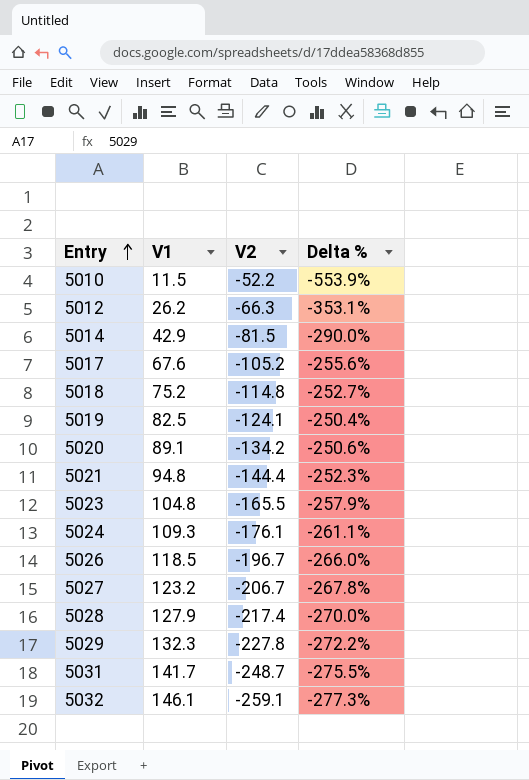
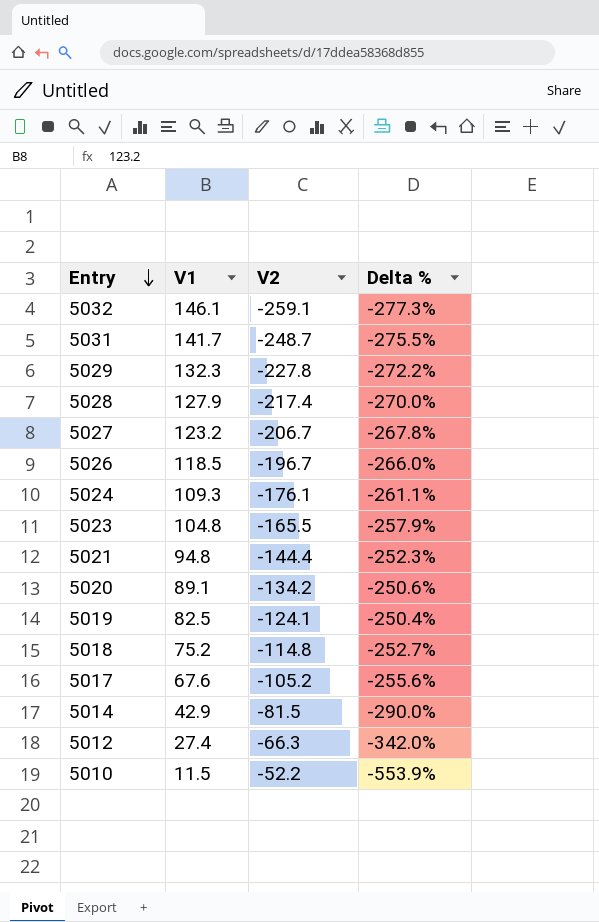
row order: Entry ascending -> Entry descending
5012 | V1: 26.2 -> 27.4
5012 | Delta %: -353.1% -> -342.0%

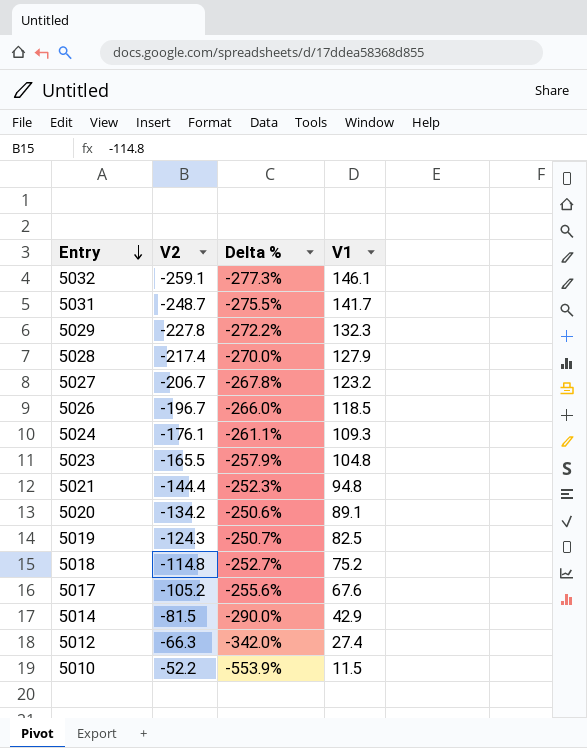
column V1 | position: 2 -> 4
5019 | V2: -124.1 -> -124.3
5019 | Delta %: -250.4% -> -250.7%

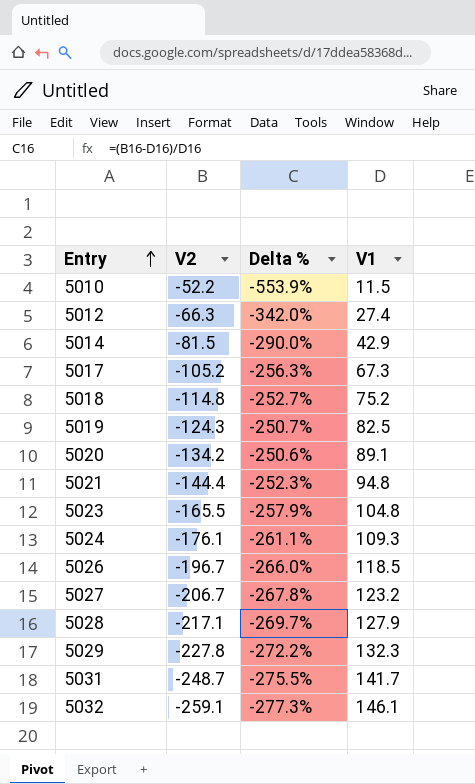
row order: Entry descending -> Entry ascending
5017 | Delta %: -255.6% -> -256.3%
5017 | V1: 67.6 -> 67.3
5028 | V2: -217.4 -> -217.1
5028 | Delta %: -270.0% -> -269.7%

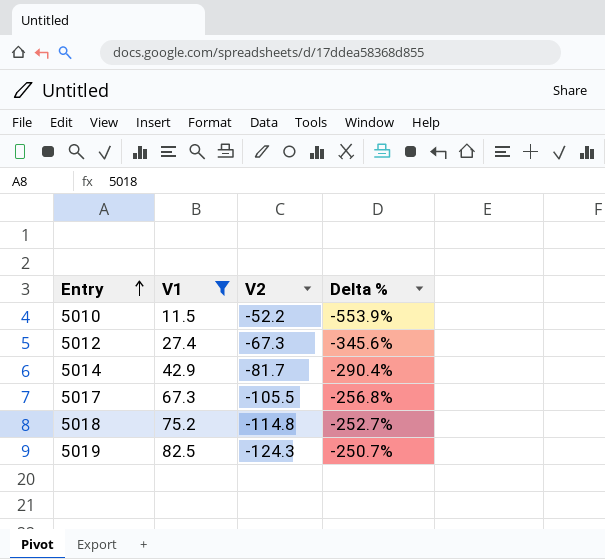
filter: none -> V1 <= 82.5
column V1 | position: 4 -> 2
5012 | V2: -66.3 -> -67.3
5012 | Delta %: -342.0% -> -345.6%
5014 | V2: -81.5 -> -81.7
5014 | Delta %: -290.0% -> -290.4%
5017 | V2: -105.2 -> -105.5
5017 | Delta %: -256.3% -> -256.8%

